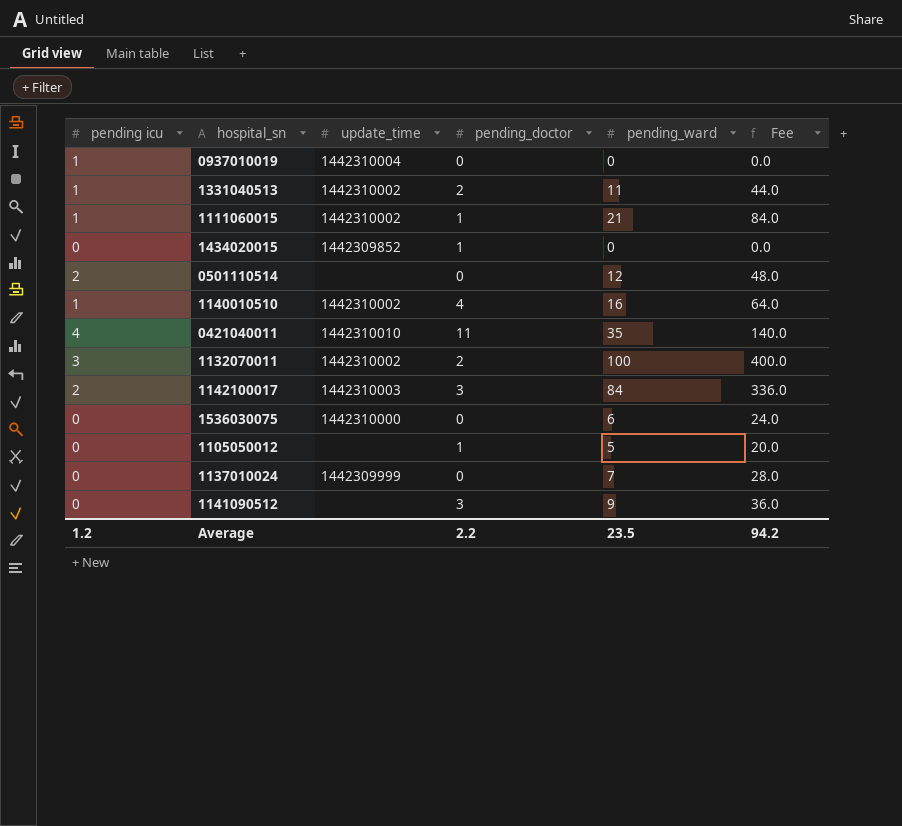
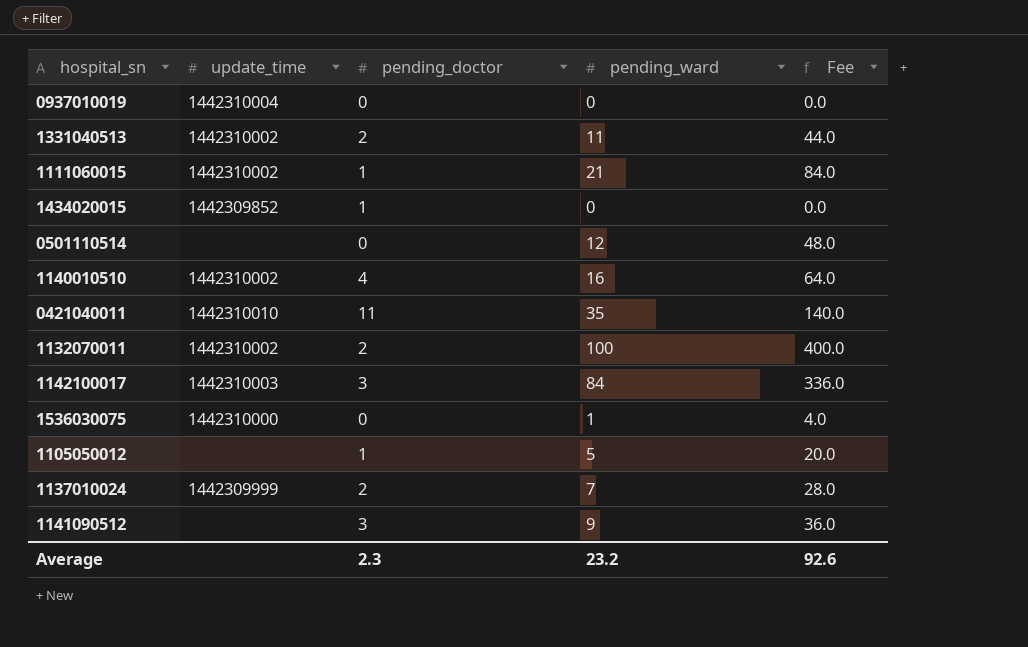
column pending icu | position: 1 -> none
1536030075 | pending_ward: 6 -> 1
1536030075 | Fee: 24.0 -> 4.0
1137010024 | pending_doctor: 0 -> 2
Average | pending_doctor: 2.2 -> 2.3
Average | pending_ward: 23.5 -> 23.2
Average | Fee: 94.2 -> 92.6

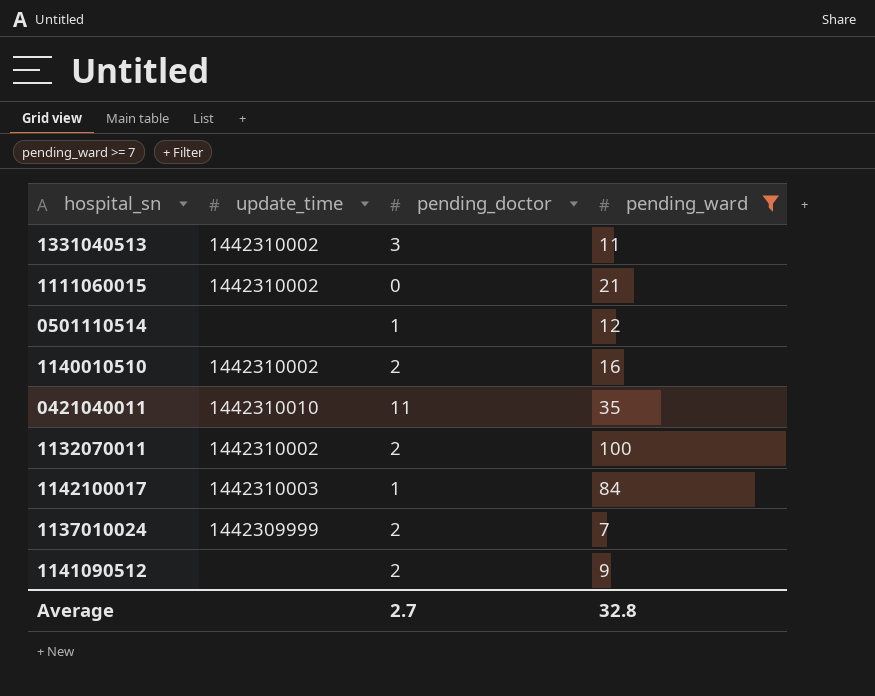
filter: none -> pending_ward >= 7
column Fee | formula: [pending_ward] * 4 -> none
1331040513 | pending_doctor: 2 -> 3
1111060015 | pending_doctor: 1 -> 0
0501110514 | pending_doctor: 0 -> 1
1140010510 | pending_doctor: 4 -> 2
1142100017 | pending_doctor: 3 -> 1
1141090512 | pending_doctor: 3 -> 2
Average | pending_doctor: 2.3 -> 2.7
Average | pending_ward: 23.2 -> 32.8

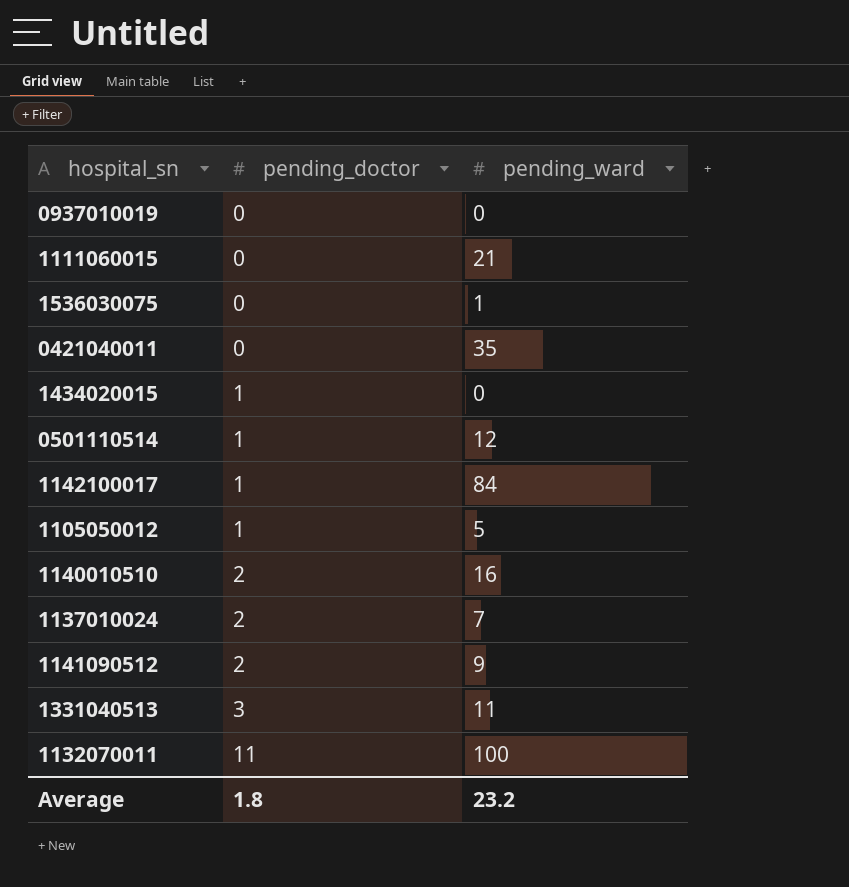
filter: pending_ward >= 7 -> none
row order: none -> pending_doctor ascending
column update_time | position: 2 -> none
0421040011 | pending_doctor: 11 -> 0
1132070011 | pending_doctor: 2 -> 11
Average | pending_doctor: 2.7 -> 1.8
Average | pending_ward: 32.8 -> 23.2

